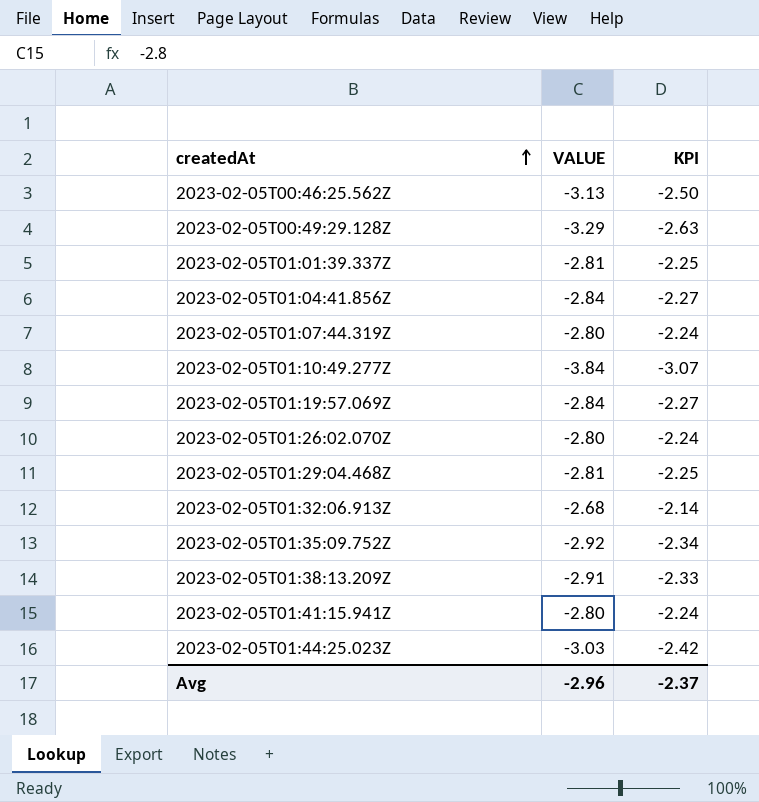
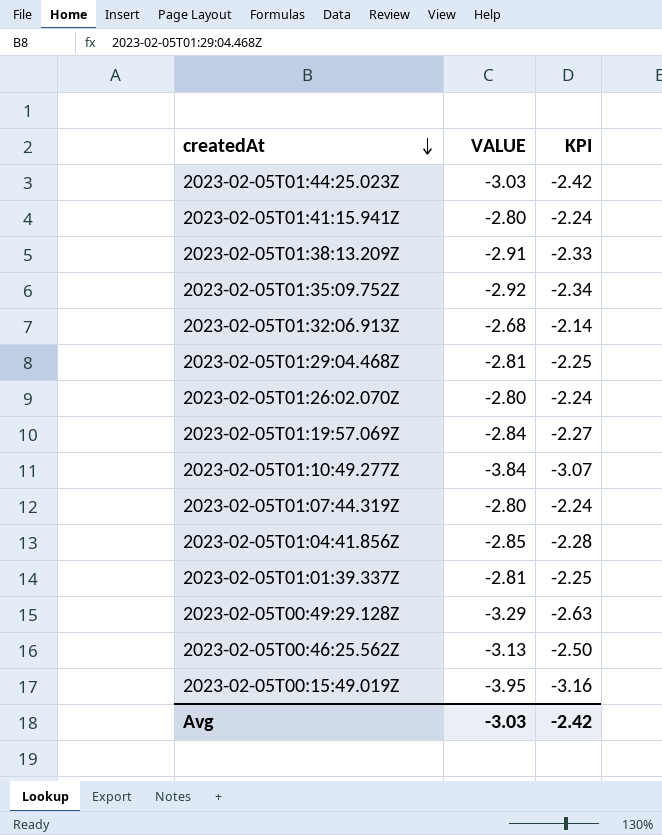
row order: createdAt ascending -> createdAt descending
2023-02-05T01:04:41.856Z | VALUE: -2.84 -> -2.85
2023-02-05T01:04:41.856Z | KPI: -2.27 -> -2.28
row 2023-02-05T00:15:49.019Z: none -> -3.95 | -3.16
Avg | VALUE: -2.96 -> -3.03
Avg | KPI: -2.37 -> -2.42

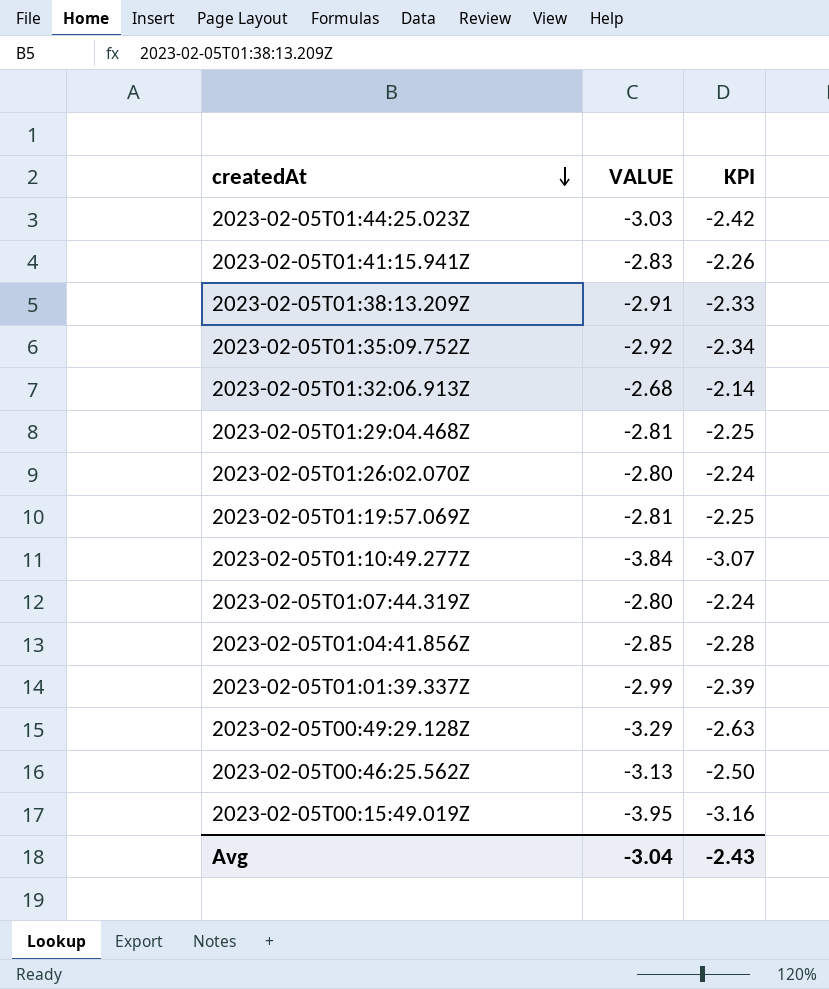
2023-02-05T01:41:15.941Z | VALUE: -2.80 -> -2.83
2023-02-05T01:41:15.941Z | KPI: -2.24 -> -2.26
2023-02-05T01:19:57.069Z | VALUE: -2.84 -> -2.81
2023-02-05T01:19:57.069Z | KPI: -2.27 -> -2.25
2023-02-05T01:01:39.337Z | VALUE: -2.81 -> -2.99
2023-02-05T01:01:39.337Z | KPI: -2.25 -> -2.39
Avg | VALUE: -3.03 -> -3.04
Avg | KPI: -2.42 -> -2.43

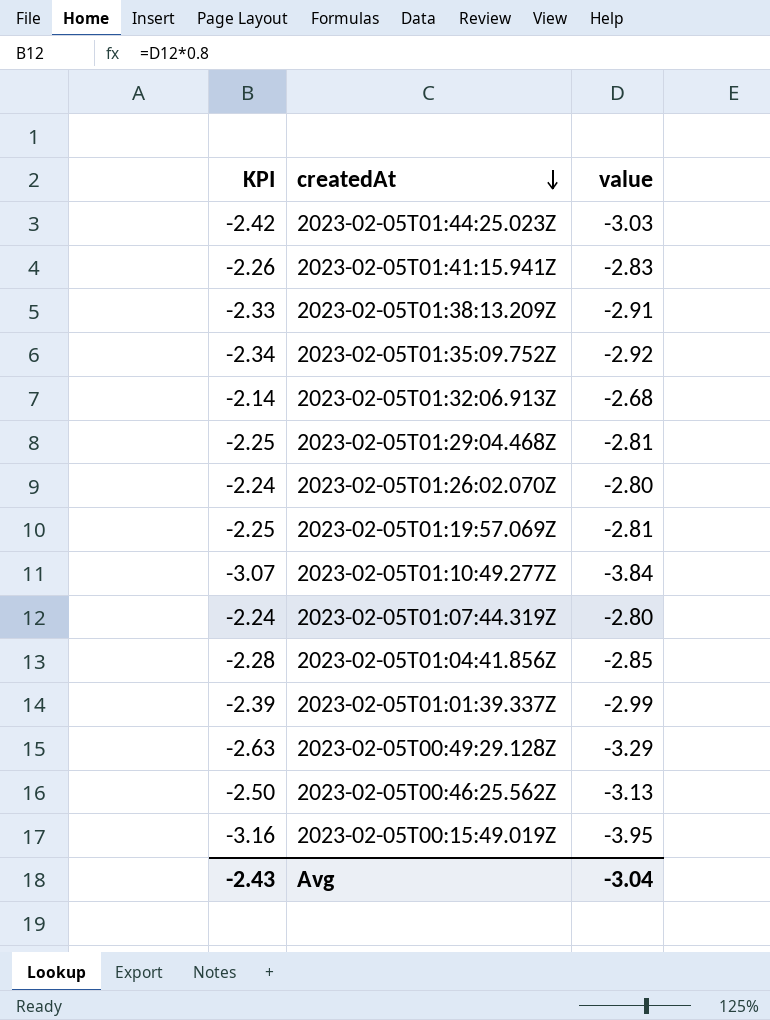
column KPI | position: 3 -> 1
column name: VALUE -> value

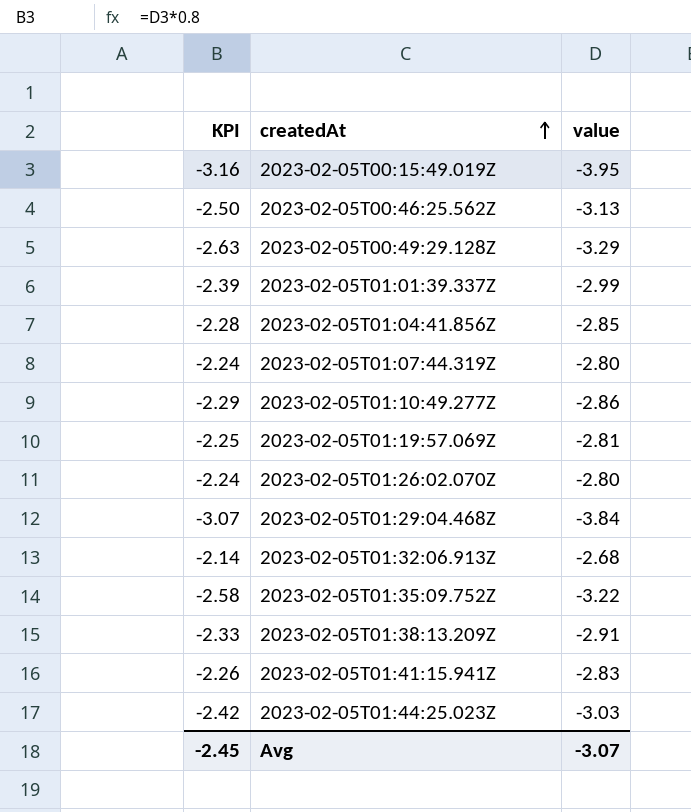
row order: createdAt descending -> createdAt ascending
2023-02-05T01:10:49.277Z | KPI: -3.07 -> -2.29
2023-02-05T01:10:49.277Z | value: -3.84 -> -2.86
2023-02-05T01:29:04.468Z | KPI: -2.25 -> -3.07
2023-02-05T01:29:04.468Z | value: -2.81 -> -3.84
2023-02-05T01:35:09.752Z | KPI: -2.34 -> -2.58
2023-02-05T01:35:09.752Z | value: -2.92 -> -3.22
Avg | KPI: -2.43 -> -2.45
Avg | value: -3.04 -> -3.07

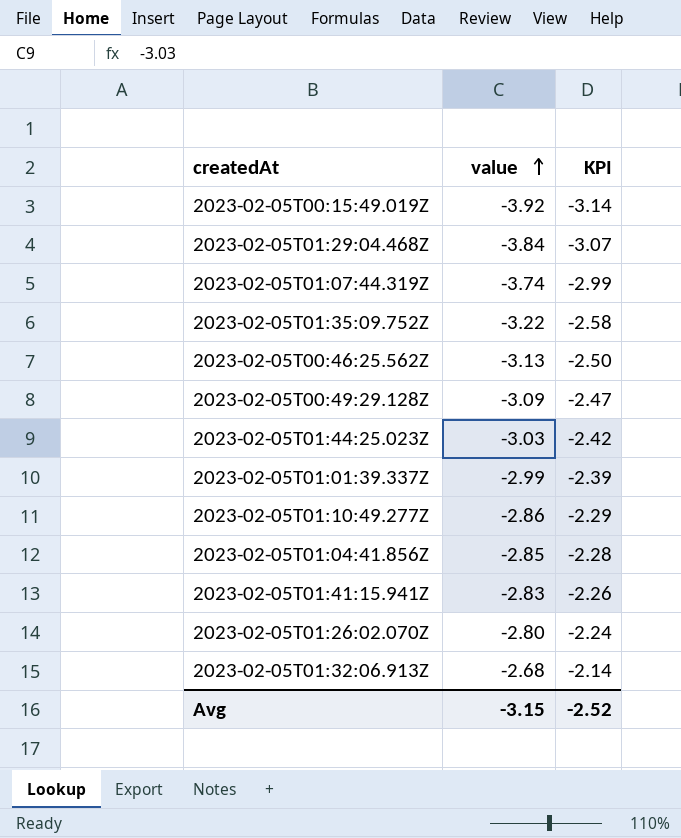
row order: createdAt ascending -> value ascending
column KPI | position: 1 -> 3
row 2023-02-05T01:19:57.069Z: -2.25 | -2.81 -> none
row 2023-02-05T01:38:13.209Z: -2.33 | -2.91 -> none
2023-02-05T00:15:49.019Z | value: -3.95 -> -3.92
2023-02-05T00:15:49.019Z | KPI: -3.16 -> -3.14
2023-02-05T01:07:44.319Z | value: -2.80 -> -3.74
2023-02-05T01:07:44.319Z | KPI: -2.24 -> -2.99
2023-02-05T00:49:29.128Z | value: -3.29 -> -3.09
2023-02-05T00:49:29.128Z | KPI: -2.63 -> -2.47
Avg | value: -3.07 -> -3.15
Avg | KPI: -2.45 -> -2.52

